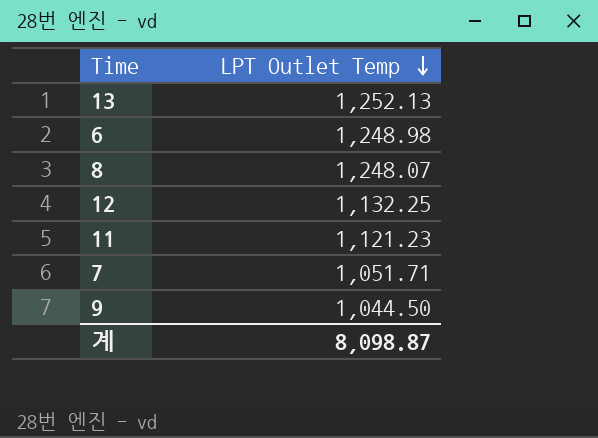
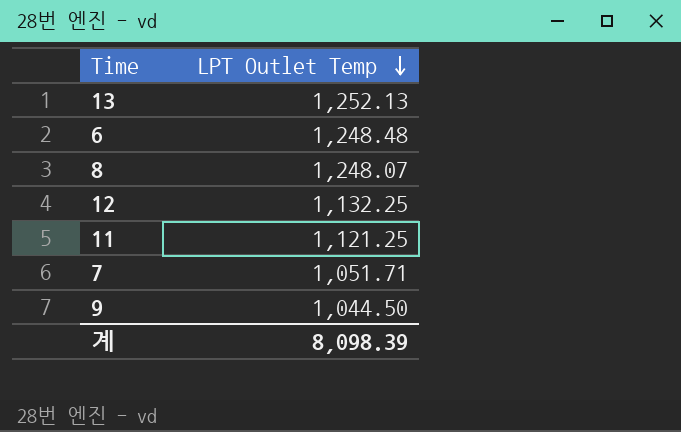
6 | LPT Outlet Temp: 1,248.98 -> 1,248.48
11 | LPT Outlet Temp: 1,121.23 -> 1,121.25
계 | LPT Outlet Temp: 8,098.87 -> 8,098.39

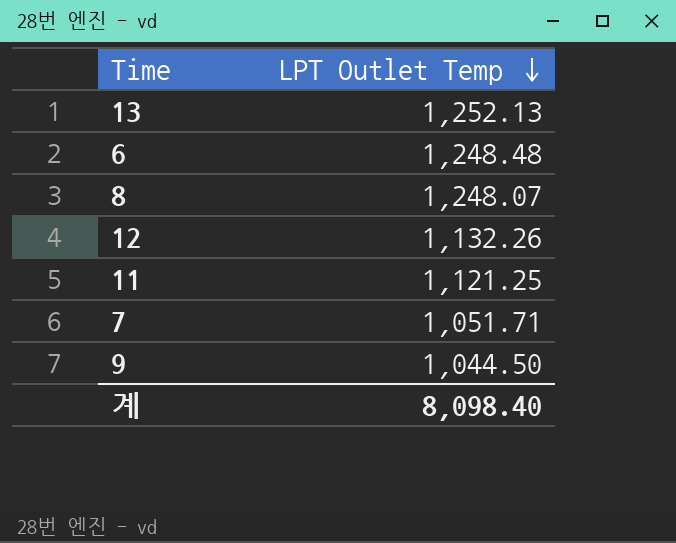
12 | LPT Outlet Temp: 1,132.25 -> 1,132.26
계 | LPT Outlet Temp: 8,098.39 -> 8,098.40

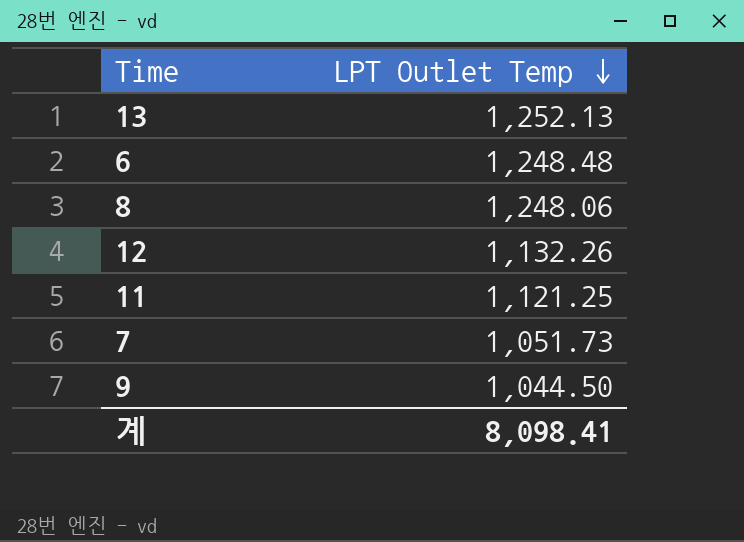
8 | LPT Outlet Temp: 1,248.07 -> 1,248.06
7 | LPT Outlet Temp: 1,051.71 -> 1,051.73
계 | LPT Outlet Temp: 8,098.40 -> 8,098.41

